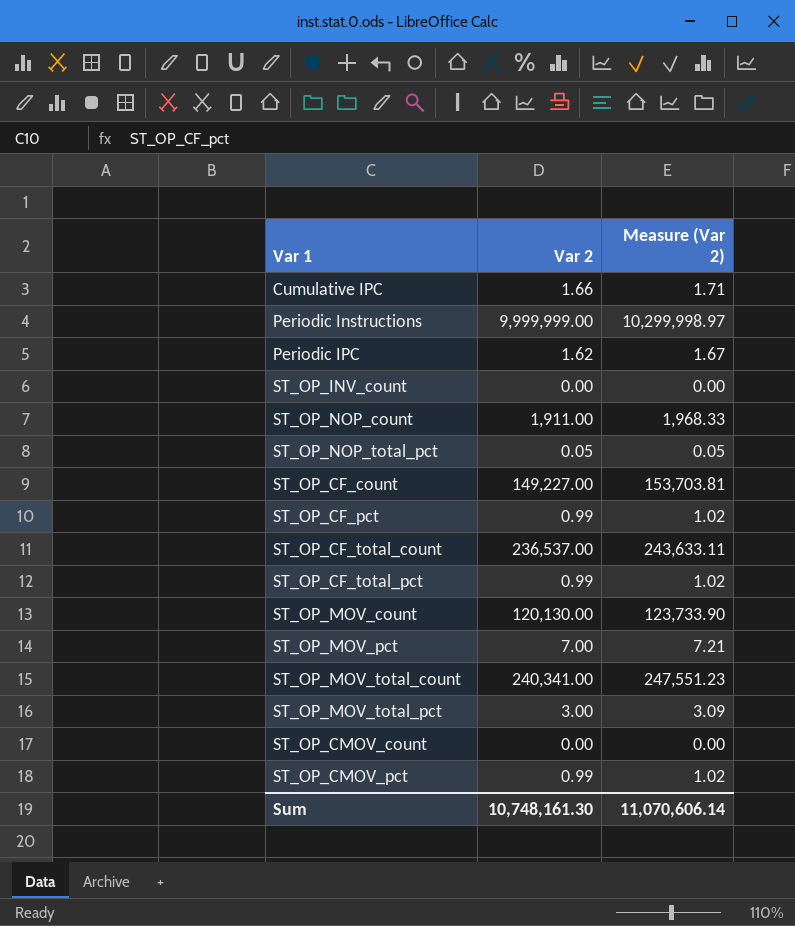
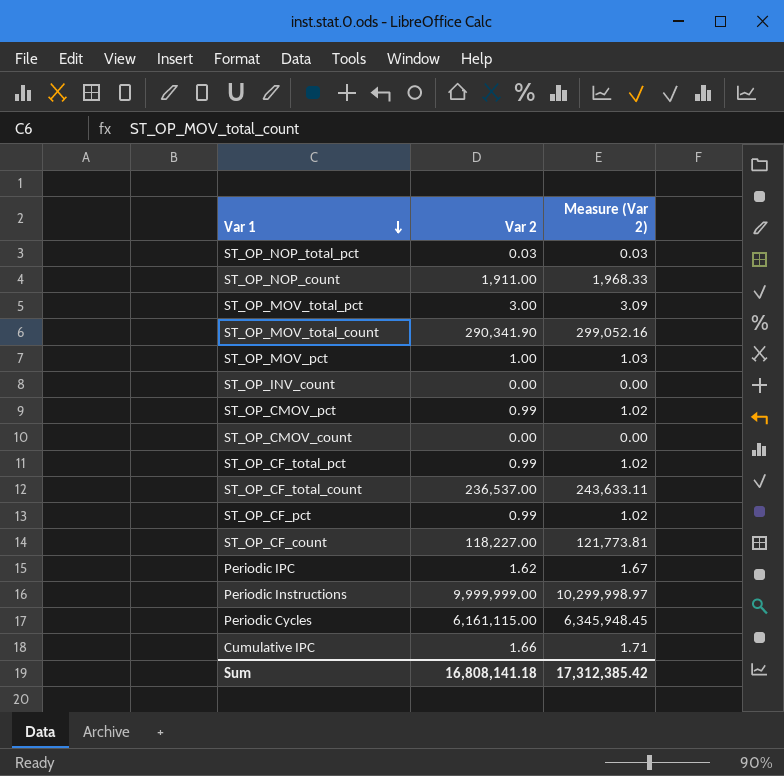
row order: none -> Var 1 descending
row ST_OP_MOV_count: 120,130.00 | 123,733.90 -> none
ST_OP_NOP_total_pct | Var 2: 0.05 -> 0.03
ST_OP_NOP_total_pct | Measure (Var 2): 0.05 -> 0.03
ST_OP_MOV_total_count | Var 2: 240,341.00 -> 290,341.90
ST_OP_MOV_total_count | Measure (Var 2): 247,551.23 -> 299,052.16
ST_OP_MOV_pct | Var 2: 7.00 -> 1.00
ST_OP_MOV_pct | Measure (Var 2): 7.21 -> 1.03
ST_OP_CF_count | Var 2: 149,227.00 -> 118,227.00
ST_OP_CF_count | Measure (Var 2): 153,703.81 -> 121,773.81
row Periodic Cycles: none -> 6,161,115.00 | 6,345,948.45
Sum | Var 2: 10,748,161.30 -> 16,808,141.18
Sum | Measure (Var 2): 11,070,606.14 -> 17,312,385.42

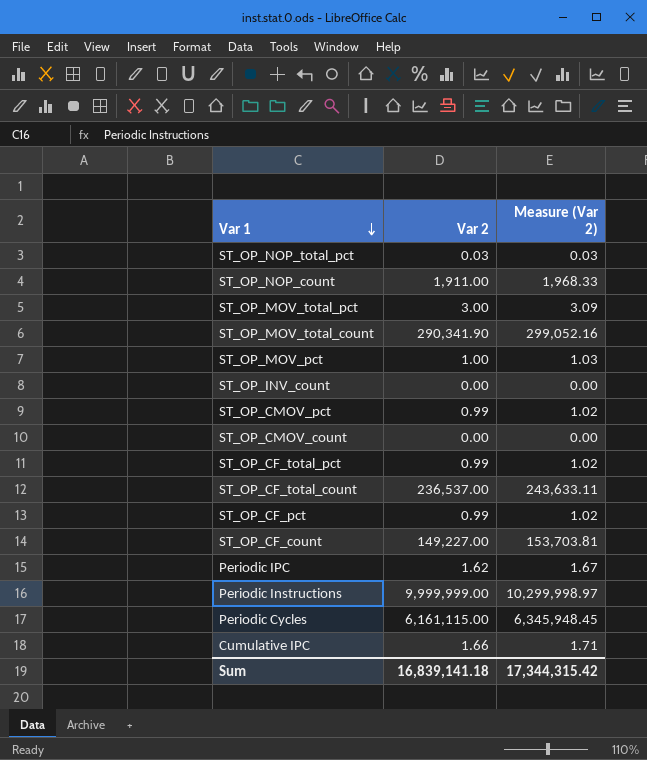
ST_OP_CF_count | Var 2: 118,227.00 -> 149,227.00
ST_OP_CF_count | Measure (Var 2): 121,773.81 -> 153,703.81
Sum | Var 2: 16,808,141.18 -> 16,839,141.18
Sum | Measure (Var 2): 17,312,385.42 -> 17,344,315.42

